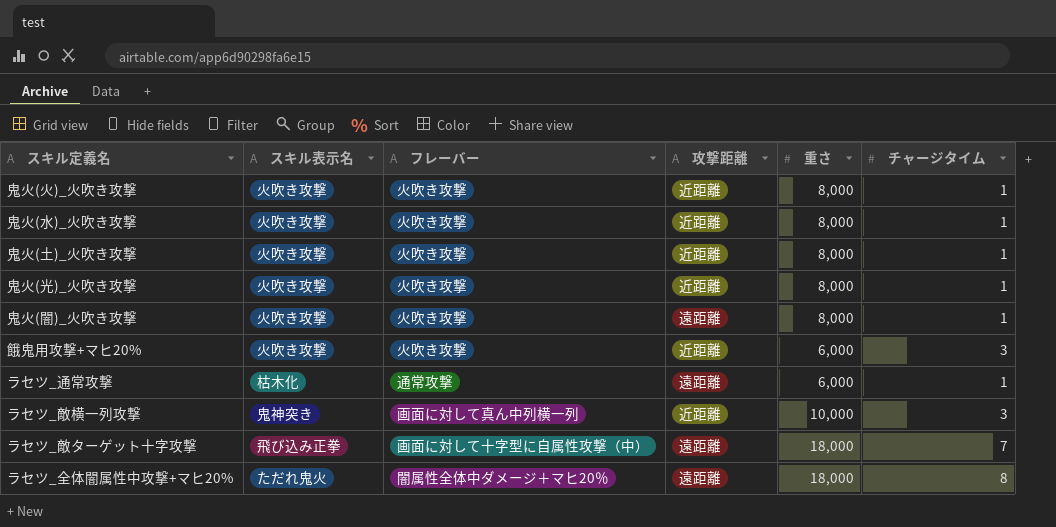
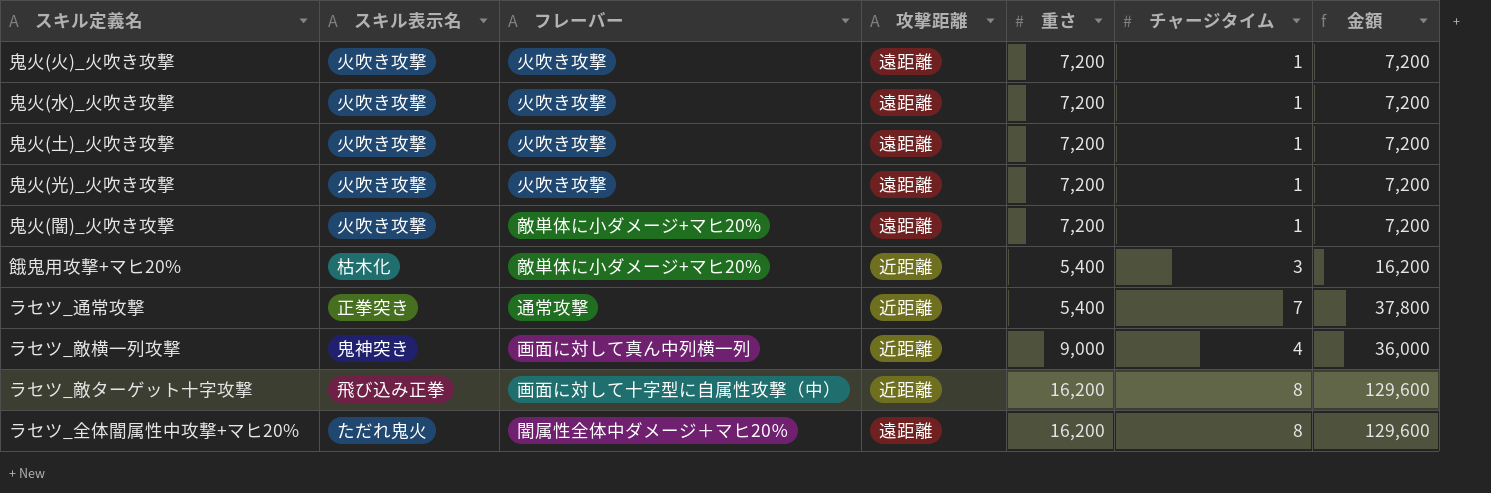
column 金額 | formula: none -> [重さ] * [チャージタイム]
鬼火(火)_火吹き攻撃 | 攻撃距離: 近距離 -> 遠距離
鬼火(火)_火吹き攻撃 | 重さ: 8,000 -> 7,200
鬼火(水)_火吹き攻撃 | 攻撃距離: 近距離 -> 遠距離
鬼火(水)_火吹き攻撃 | 重さ: 8,000 -> 7,200
鬼火(土)_火吹き攻撃 | 攻撃距離: 近距離 -> 遠距離
鬼火(土)_火吹き攻撃 | 重さ: 8,000 -> 7,200
鬼火(光)_火吹き攻撃 | 攻撃距離: 近距離 -> 遠距離
鬼火(光)_火吹き攻撃 | 重さ: 8,000 -> 7,200
鬼火(闇)_火吹き攻撃 | フレーバー: 火吹き攻撃 -> 敵単体に小ダメージ+マヒ20%
鬼火(闇)_火吹き攻撃 | 重さ: 8,000 -> 7,200
餓鬼用攻撃+マヒ20% | スキル表示名: 火吹き攻撃 -> 枯木化
餓鬼用攻撃+マヒ20% | フレーバー: 火吹き攻撃 -> 敵単体に小ダメージ+マヒ20%
餓鬼用攻撃+マヒ20% | 重さ: 6,000 -> 5,400
ラセツ_通常攻撃 | スキル表示名: 枯木化 -> 正拳突き
ラセツ_通常攻撃 | 攻撃距離: 遠距離 -> 近距離
ラセツ_通常攻撃 | 重さ: 6,000 -> 5,400
ラセツ_通常攻撃 | チャージタイム: 1 -> 7
ラセツ_敵横一列攻撃 | 重さ: 10,000 -> 9,000
ラセツ_敵横一列攻撃 | チャージタイム: 3 -> 4
ラセツ_敵ターゲット十字攻撃 | 攻撃距離: 遠距離 -> 近距離
ラセツ_敵ターゲット十字攻撃 | 重さ: 18,000 -> 16,200
ラセツ_敵ターゲット十字攻撃 | チャージタイム: 7 -> 8
ラセツ_全体闇属性中攻撃+マヒ20% | 重さ: 18,000 -> 16,200

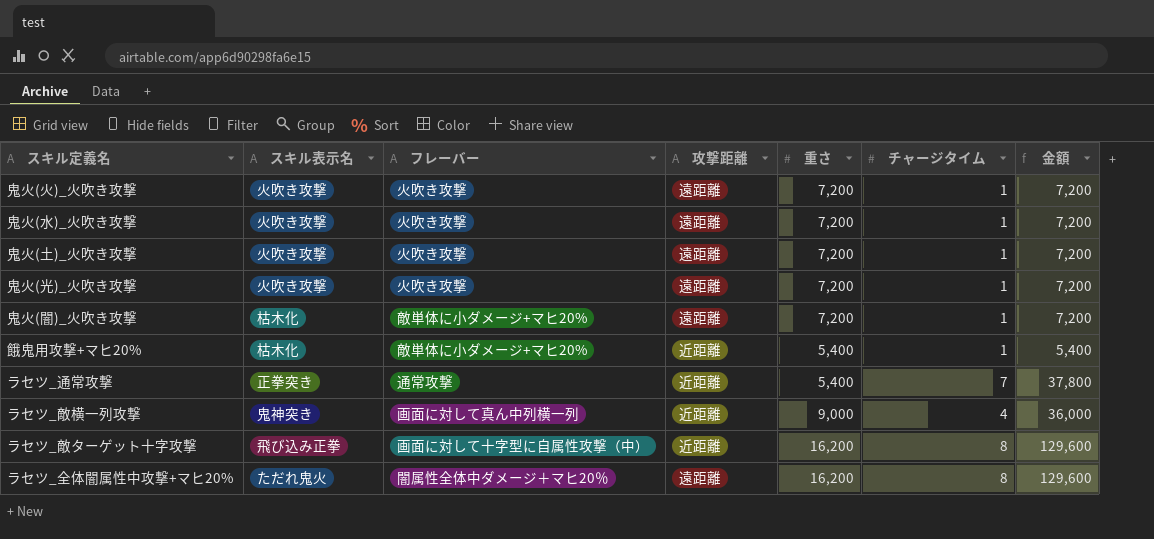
鬼火(闇)_火吹き攻撃 | スキル表示名: 火吹き攻撃 -> 枯木化
餓鬼用攻撃+マヒ20% | チャージタイム: 3 -> 1
餓鬼用攻撃+マヒ20% | 金額: 16,200 -> 5,400

